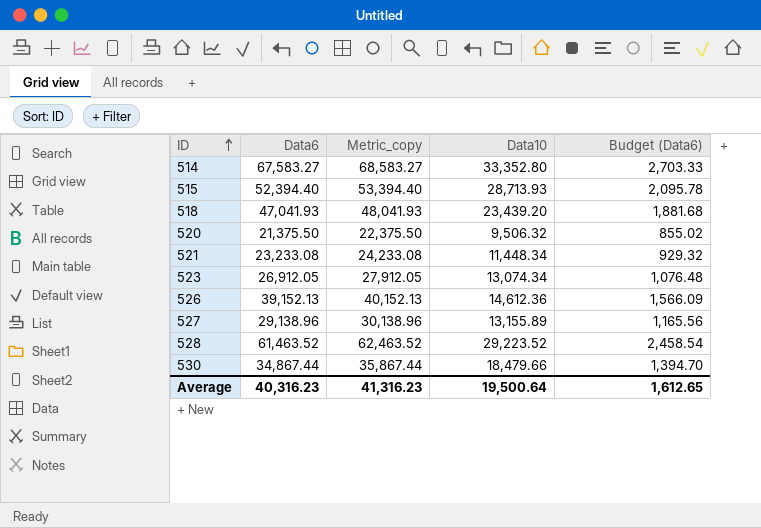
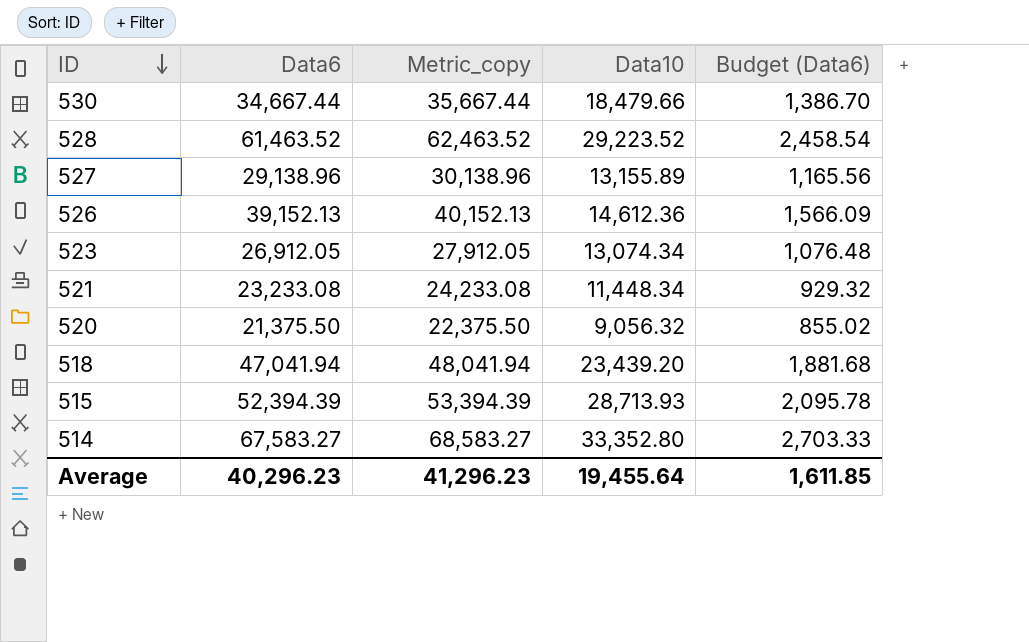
row order: ID ascending -> ID descending
530 | Data6: 34,867.44 -> 34,667.44
530 | Metric_copy: 35,867.44 -> 35,667.44
530 | Budget (Data6): 1,394.70 -> 1,386.70
520 | Data10: 9,506.32 -> 9,056.32
518 | Data6: 47,041.93 -> 47,041.94
518 | Metric_copy: 48,041.93 -> 48,041.94
515 | Data6: 52,394.40 -> 52,394.39
515 | Metric_copy: 53,394.40 -> 53,394.39
Average | Data6: 40,316.23 -> 40,296.23
Average | Metric_copy: 41,316.23 -> 41,296.23
Average | Data10: 19,500.64 -> 19,455.64
Average | Budget (Data6): 1,612.65 -> 1,611.85

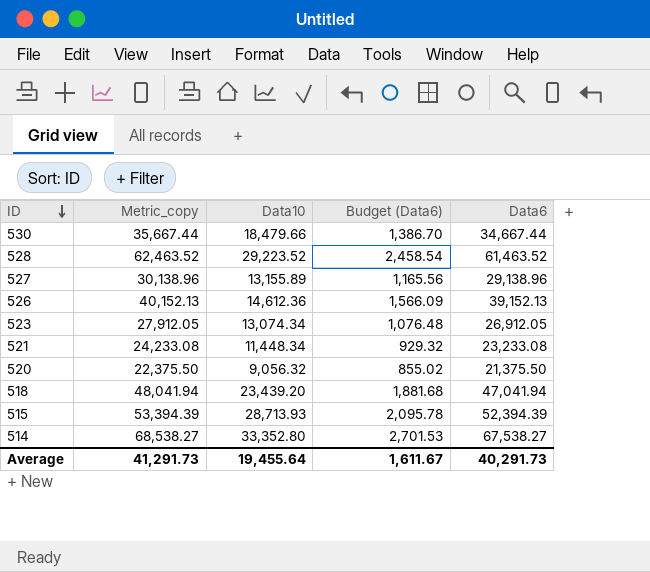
column Data6 | position: 2 -> 5
514 | Metric_copy: 68,583.27 -> 68,538.27
514 | Budget (Data6): 2,703.33 -> 2,701.53
514 | Data6: 67,583.27 -> 67,538.27
Average | Metric_copy: 41,296.23 -> 41,291.73
Average | Budget (Data6): 1,611.85 -> 1,611.67
Average | Data6: 40,296.23 -> 40,291.73

